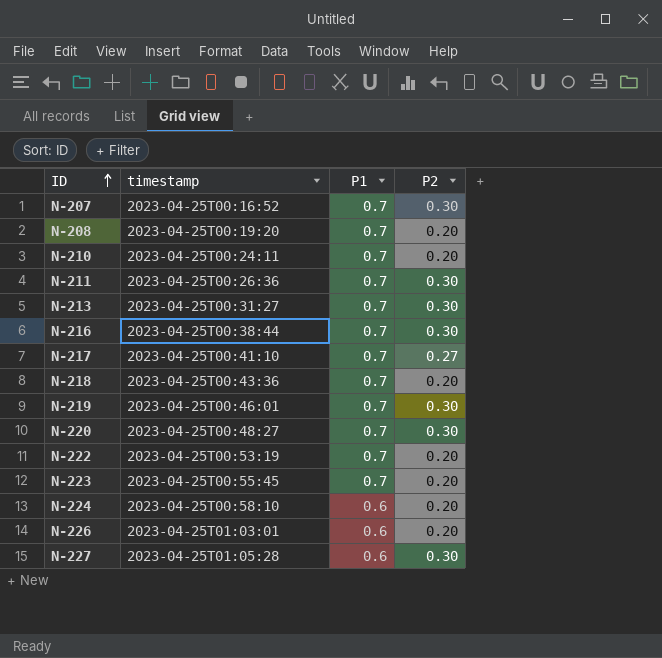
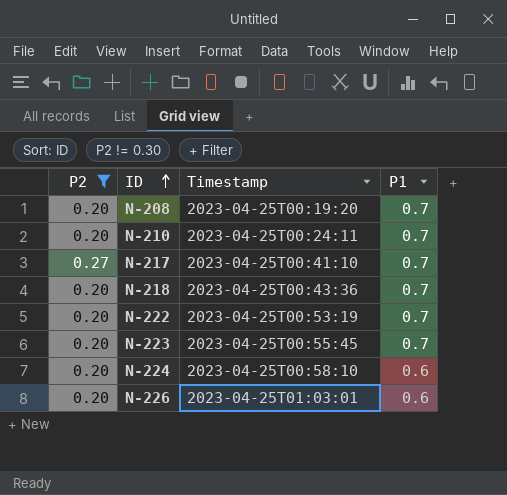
filter: none -> P2 != 0.30
column P2 | position: 4 -> 1
column name: timestamp -> Timestamp

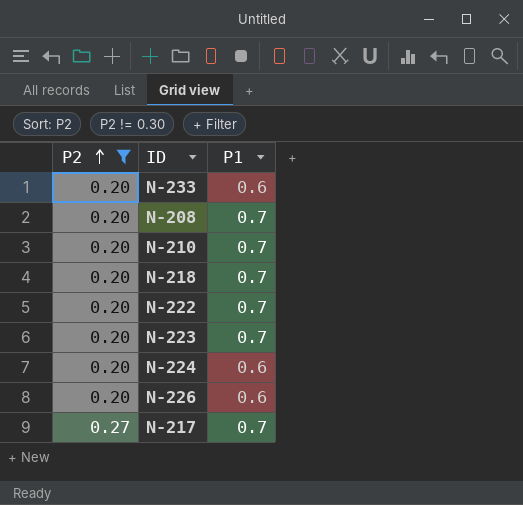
row order: ID ascending -> P2 ascending
column Timestamp | position: 3 -> none
row N-233: none -> 0.20 | 0.6

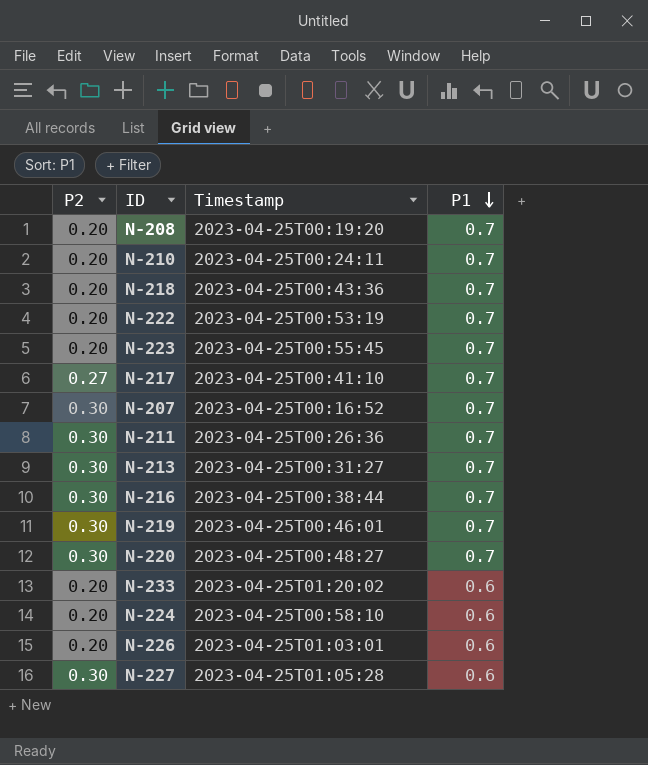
filter: P2 != 0.30 -> none
row order: P2 ascending -> P1 descending
column Timestamp | position: none -> 3

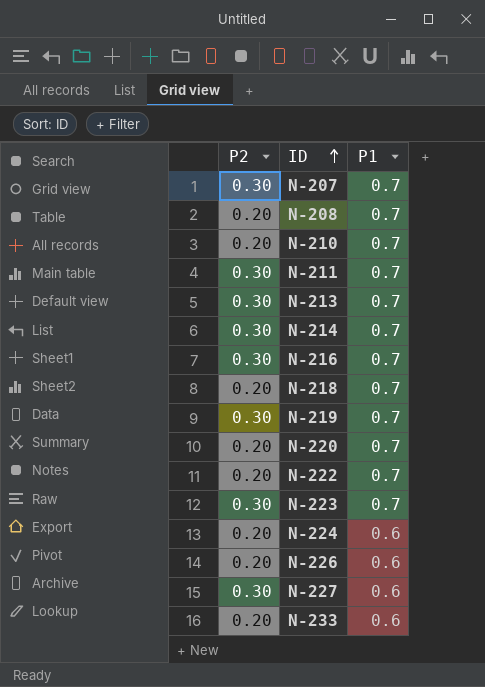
row order: P1 descending -> ID ascending
column Timestamp | position: 3 -> none
row N-217: 0.27 | 2023-04-25T00:41:10 | 0.7 -> none
row N-214: none -> 0.30 | 0.7
N-220 | P2: 0.30 -> 0.20
N-223 | P2: 0.20 -> 0.30

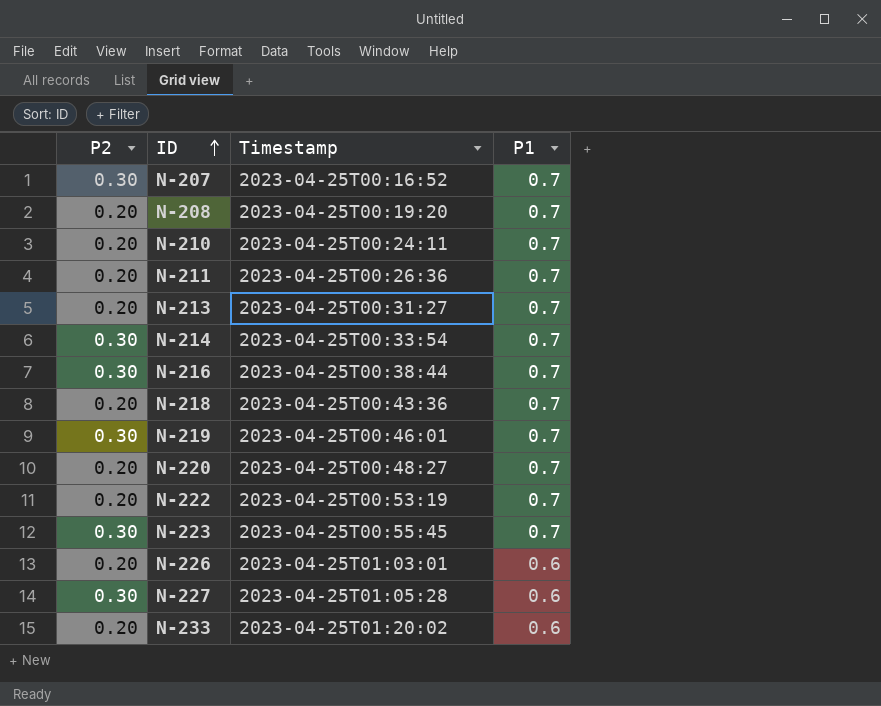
column Timestamp | position: none -> 3
row N-224: 0.20 | 0.6 -> none
N-211 | P2: 0.30 -> 0.20
N-213 | P2: 0.30 -> 0.20

